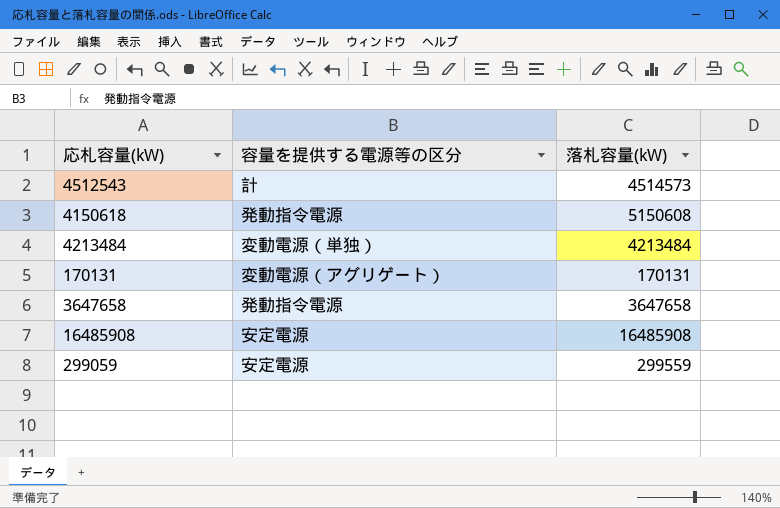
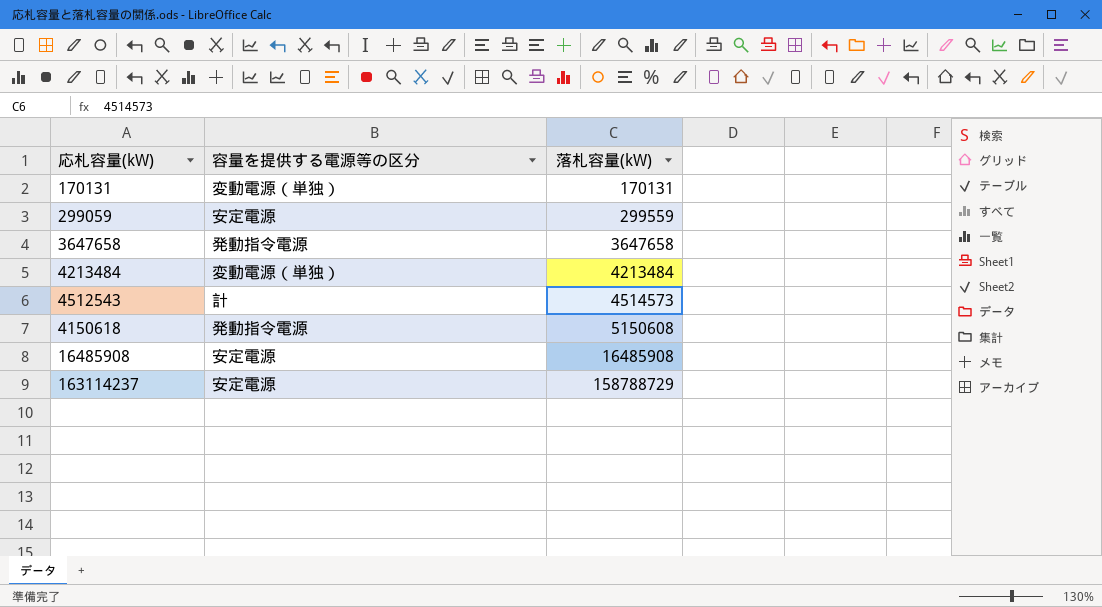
row order: none -> 落札容量(kW) ascending
170131 | 容量を提供する電源等の区分: 変動電源（アグリゲート） -> 変動電源（単独）
row 163114237: none -> 安定電源 | 158788729

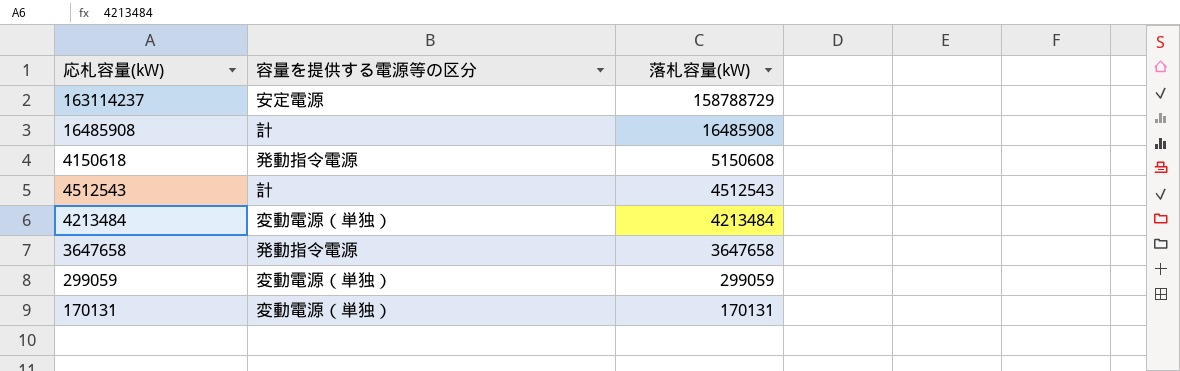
row order: 落札容量(kW) ascending -> 落札容量(kW) descending
16485908 | 容量を提供する電源等の区分: 安定電源 -> 計
4512543 | 落札容量(kW): 4514573 -> 4512543
299059 | 容量を提供する電源等の区分: 安定電源 -> 変動電源（単独）
299059 | 落札容量(kW): 299559 -> 299059

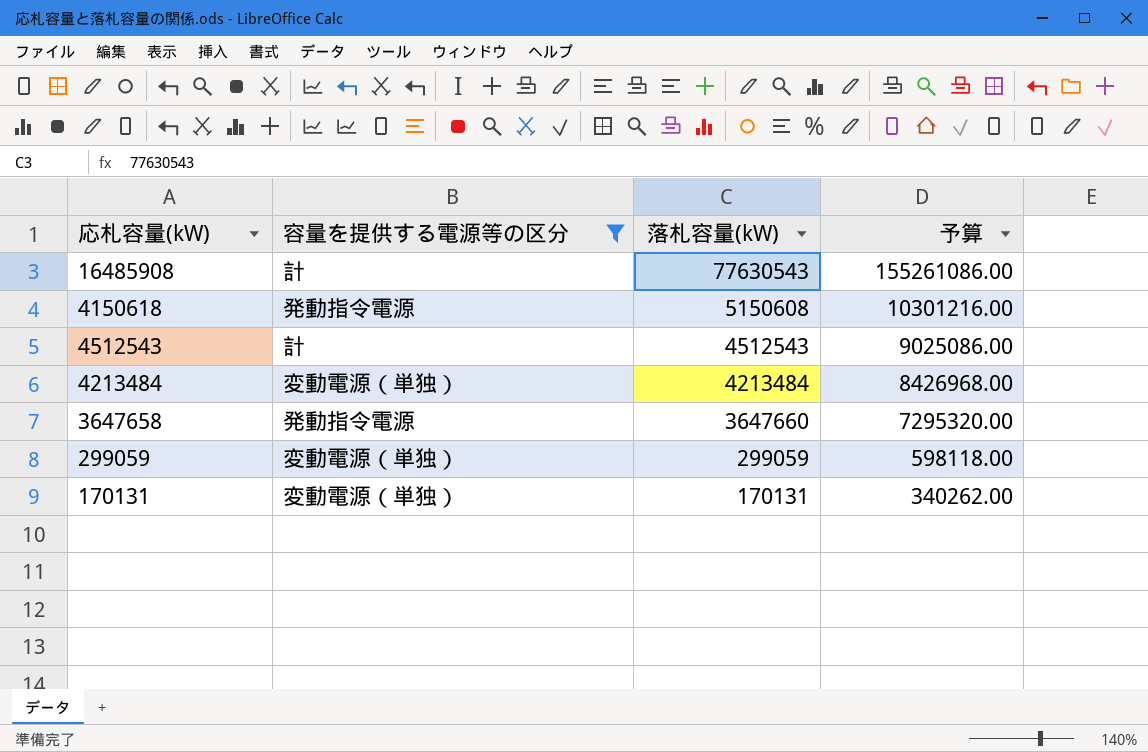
filter: none -> 容量を提供する電源等の区分 != 安定電源
column 予算 | formula: none -> [落札容量(kW)] * 2
16485908 | 落札容量(kW): 16485908 -> 77630543
3647658 | 落札容量(kW): 3647658 -> 3647660

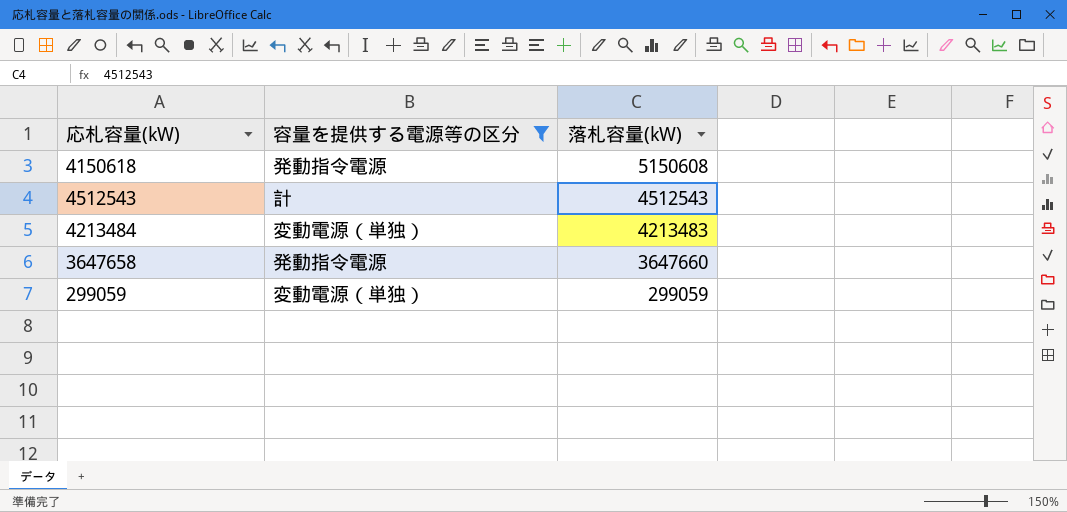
column 予算 | formula: [落札容量(kW)] * 2 -> none
row 16485908: 計 | 77630543 | 155261086.00 -> none
row 170131: 変動電源（単独） | 170131 | 340262.00 -> none
4213484 | 落札容量(kW): 4213484 -> 4213483

